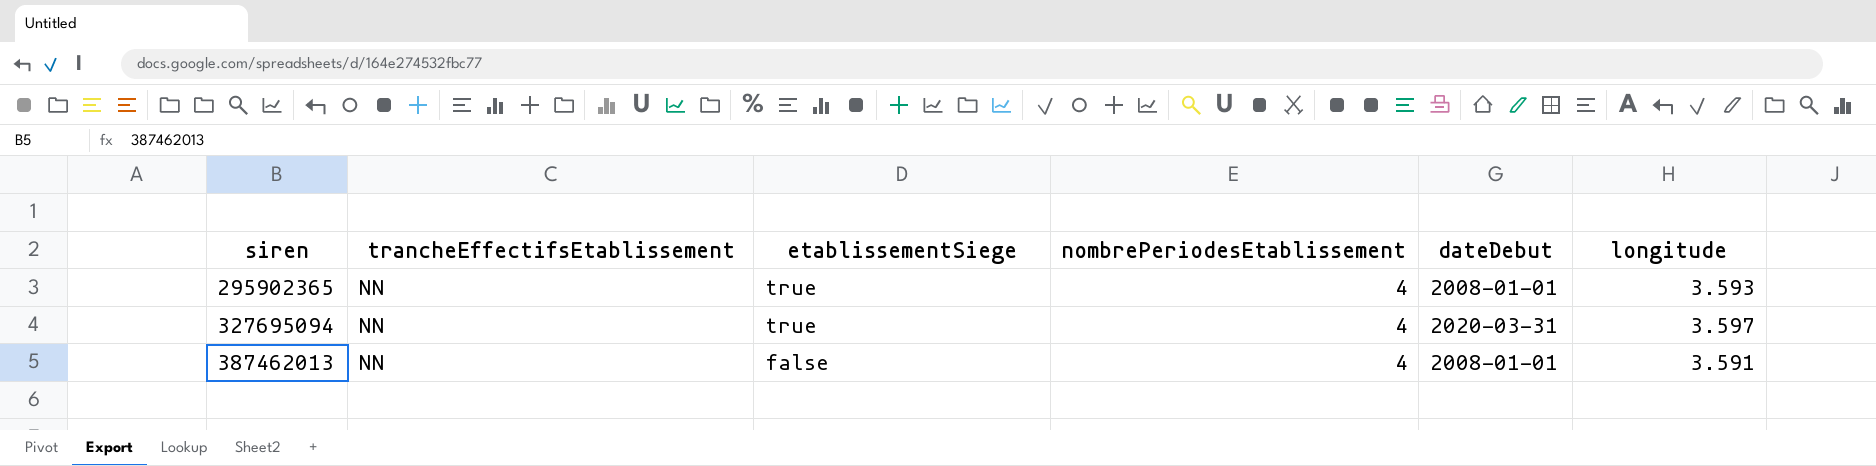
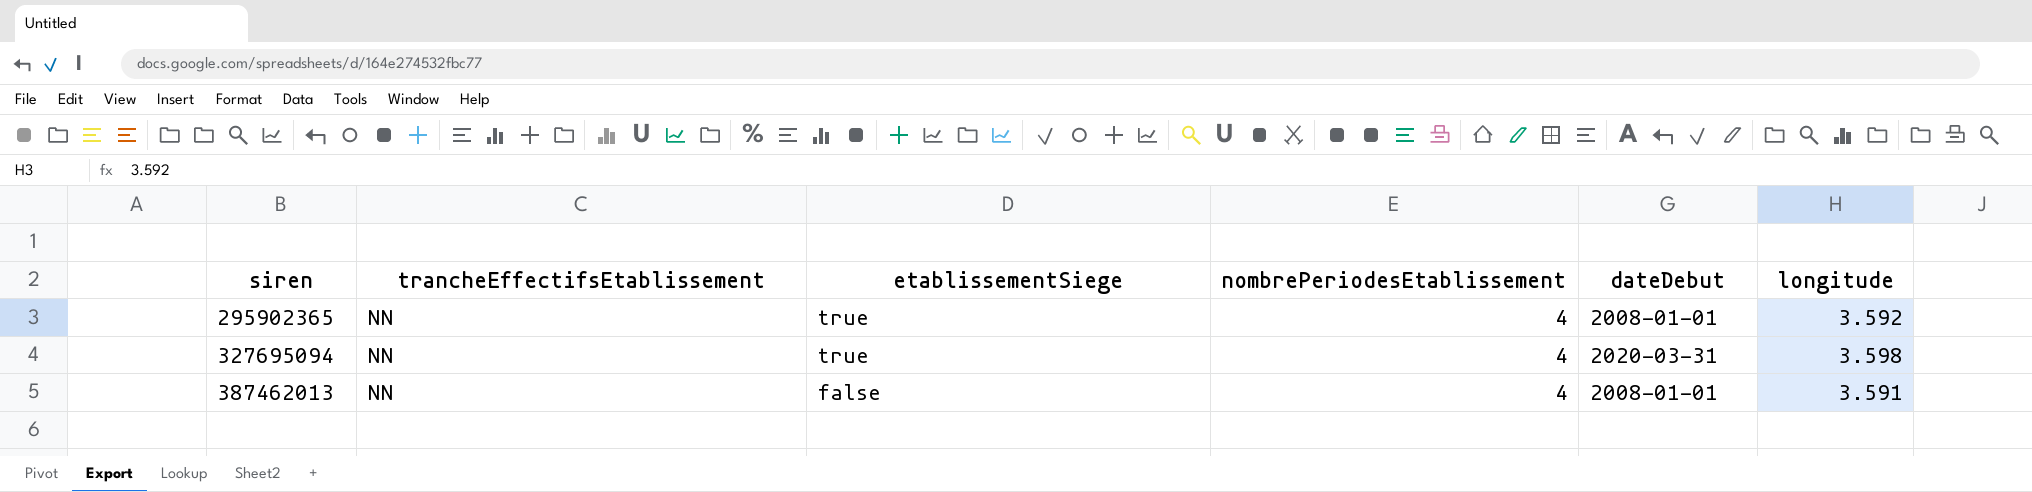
295902365 | longitude: 3.593 -> 3.592
327695094 | longitude: 3.597 -> 3.598

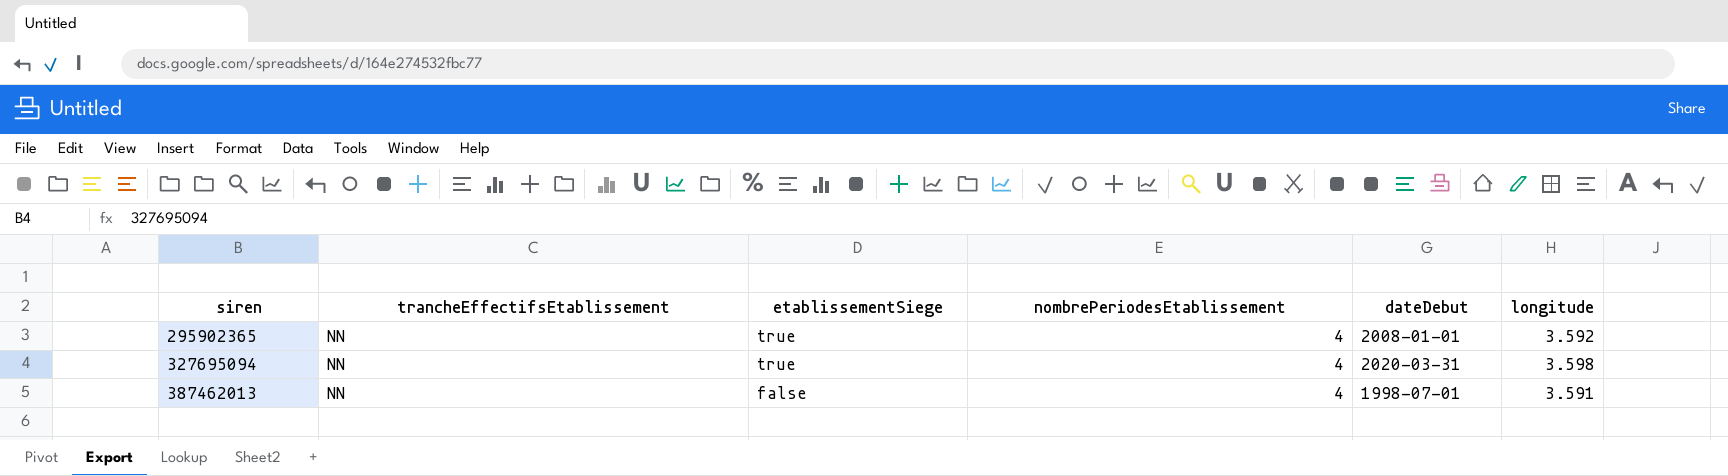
387462013 | dateDebut: 2008-01-01 -> 1998-07-01

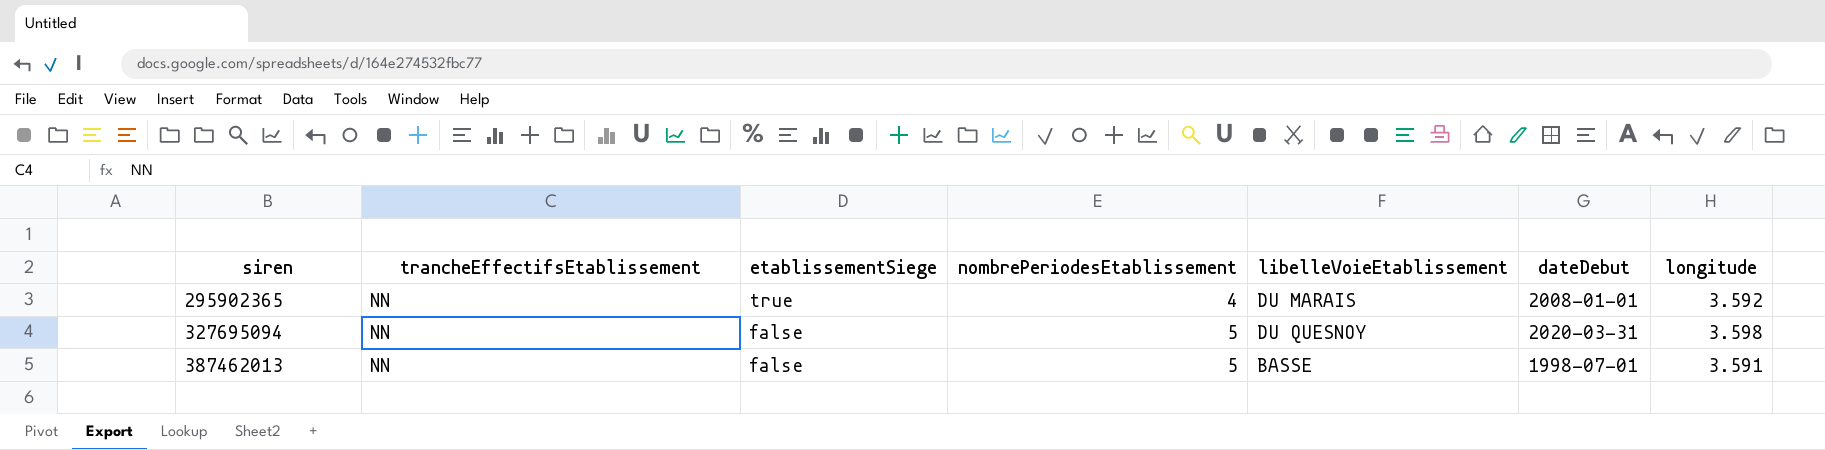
column libelleVoieEtablissement | position: none -> 5
327695094 | etablissementSiege: true -> false
327695094 | nombrePeriodesEtablissement: 4 -> 5
387462013 | nombrePeriodesEtablissement: 4 -> 5

